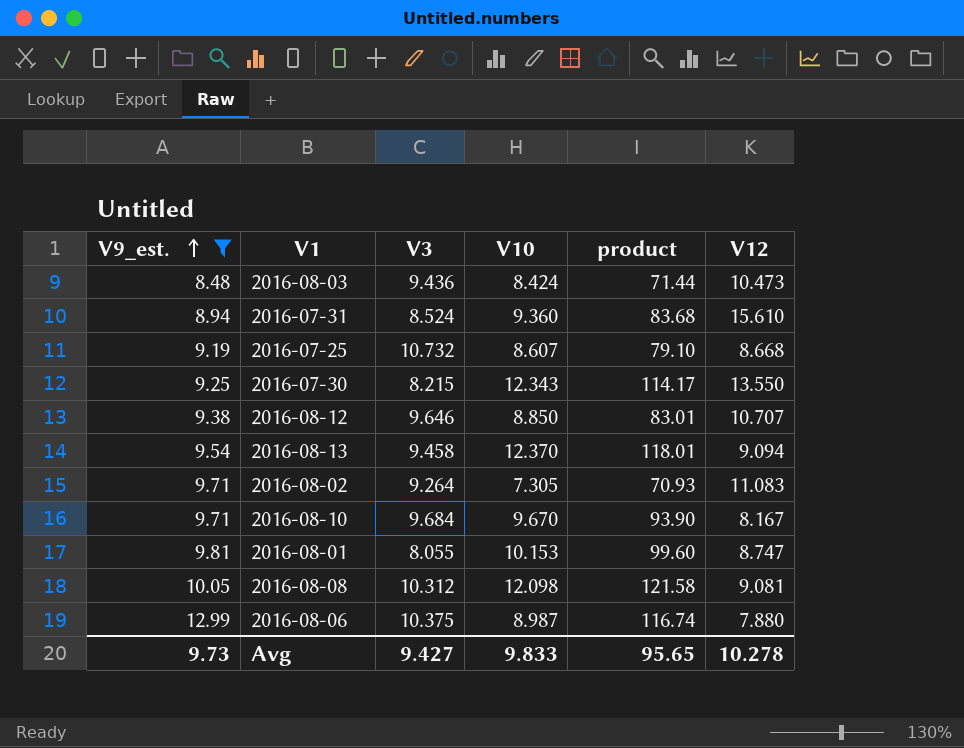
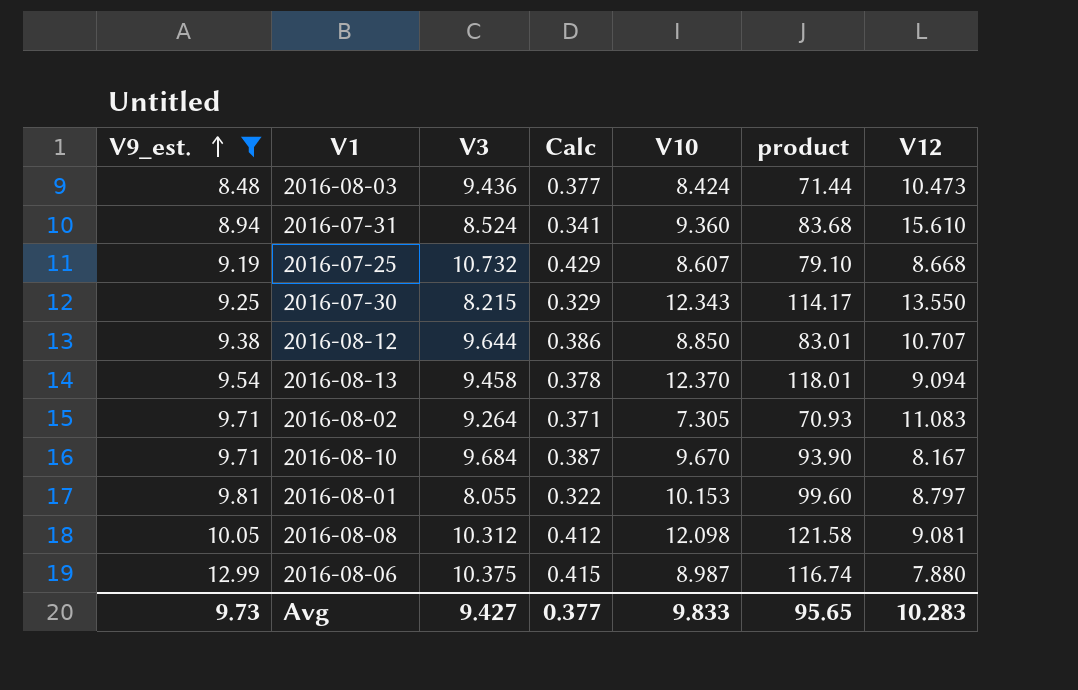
column Calc | formula: none -> [V3] * 0.04
2016-08-12 | V3: 9.646 -> 9.644
2016-08-01 | V12: 8.747 -> 8.797
Avg | V12: 10.278 -> 10.283

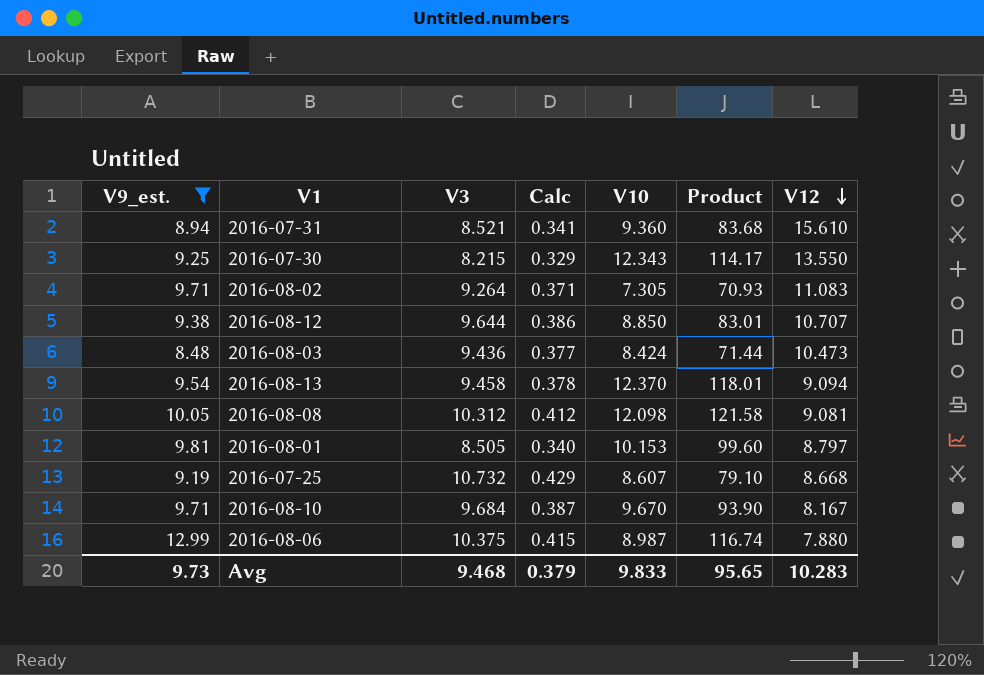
row order: V9_est. ascending -> V12 descending
column name: product -> Product
2016-07-31 | V3: 8.524 -> 8.521
2016-08-01 | V3: 8.055 -> 8.505
2016-08-01 | Calc: 0.322 -> 0.340
Avg | V3: 9.427 -> 9.468
Avg | Calc: 0.377 -> 0.379

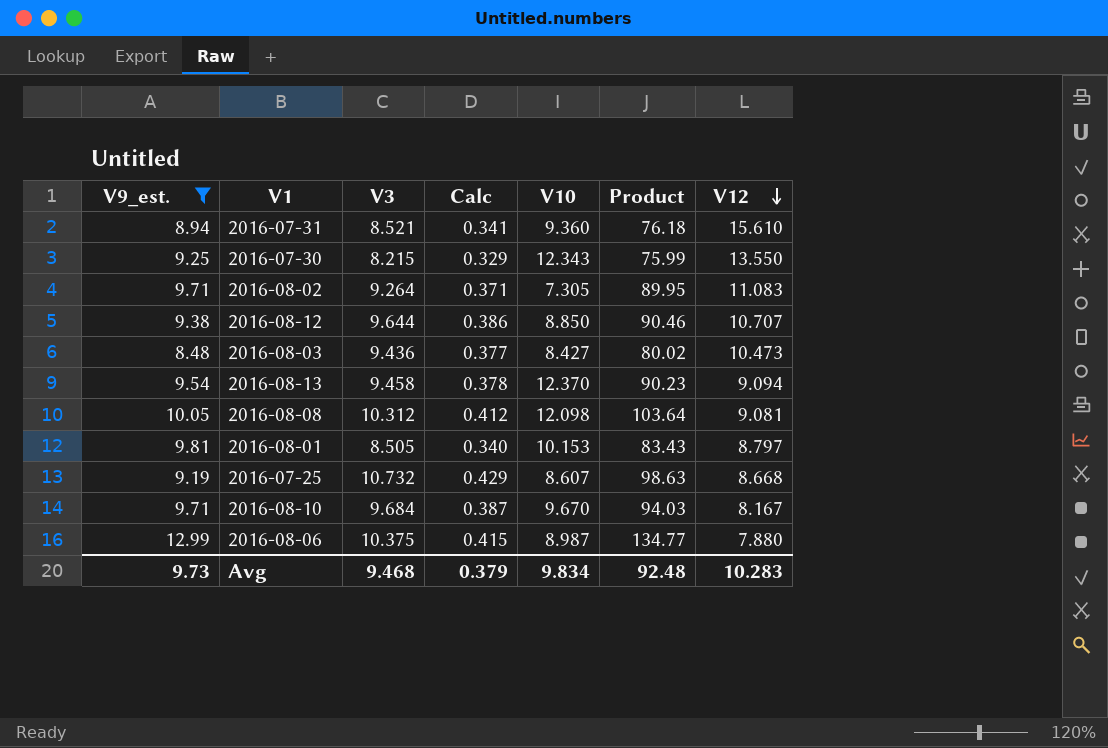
column Product | formula: [V9_est.] * [V10] -> [V9_est.] * [V3]
2016-08-03 | V10: 8.424 -> 8.427
Avg | V10: 9.833 -> 9.834
Avg | Product: 95.65 -> 92.48

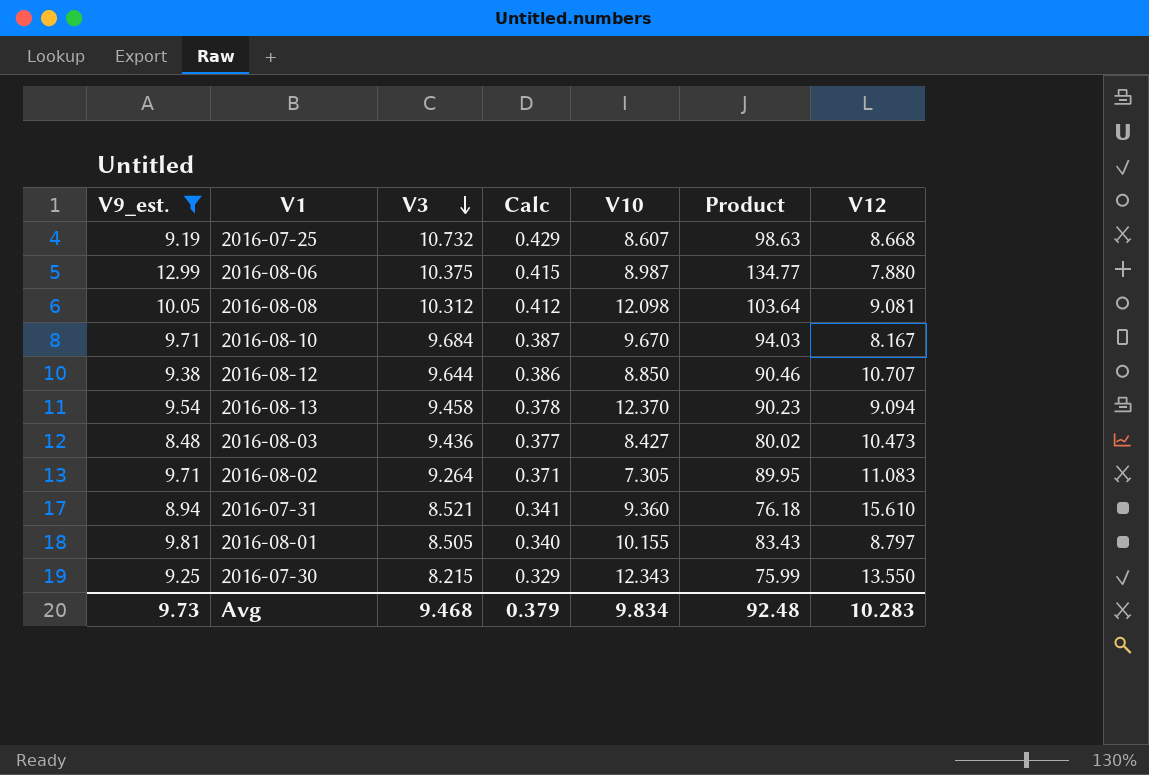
row order: V12 descending -> V3 descending
2016-08-01 | V10: 10.153 -> 10.155

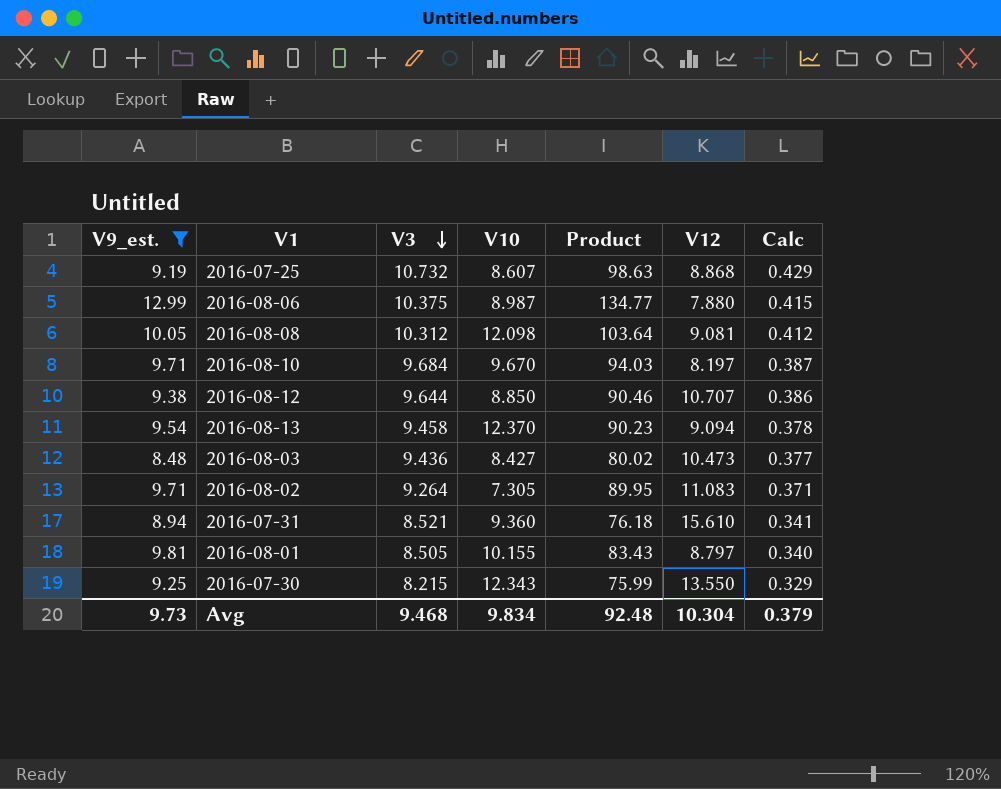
column Calc | position: 4 -> 7
2016-07-25 | V12: 8.668 -> 8.868
2016-08-10 | V12: 8.167 -> 8.197
Avg | V12: 10.283 -> 10.304

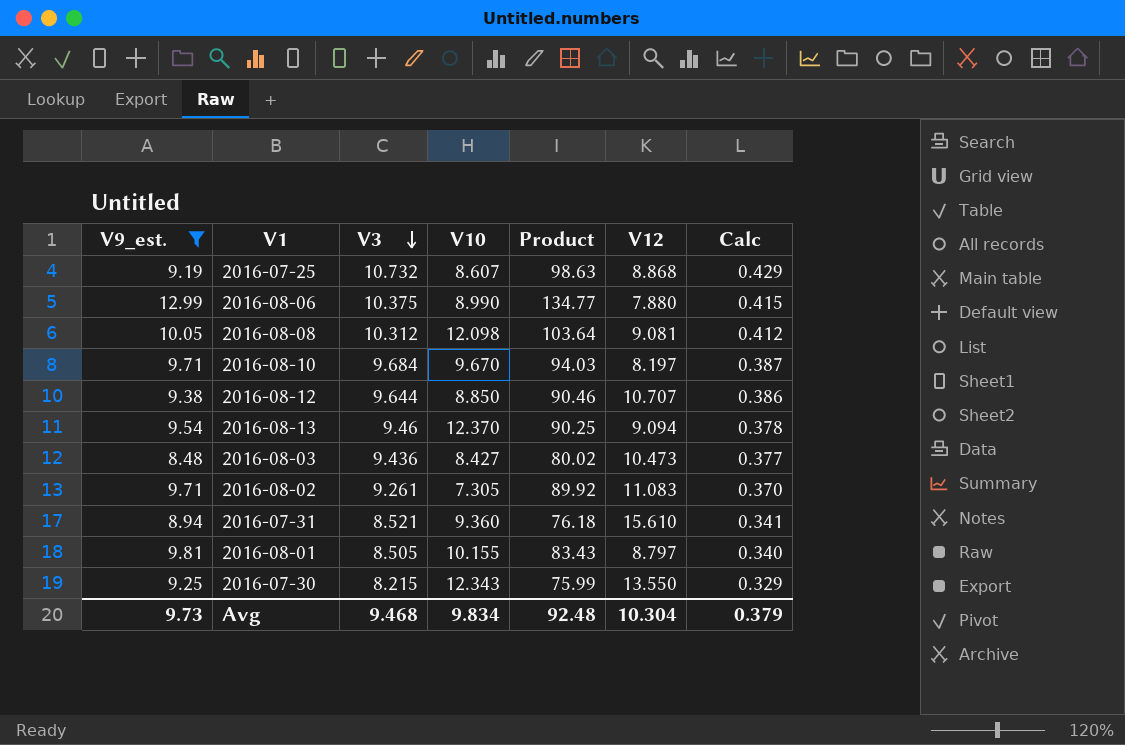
2016-08-06 | V10: 8.987 -> 8.990
2016-08-13 | V3: 9.458 -> 9.46
2016-08-13 | Product: 90.23 -> 90.25
2016-08-02 | V3: 9.264 -> 9.261
2016-08-02 | Product: 89.95 -> 89.92
2016-08-02 | Calc: 0.371 -> 0.370

